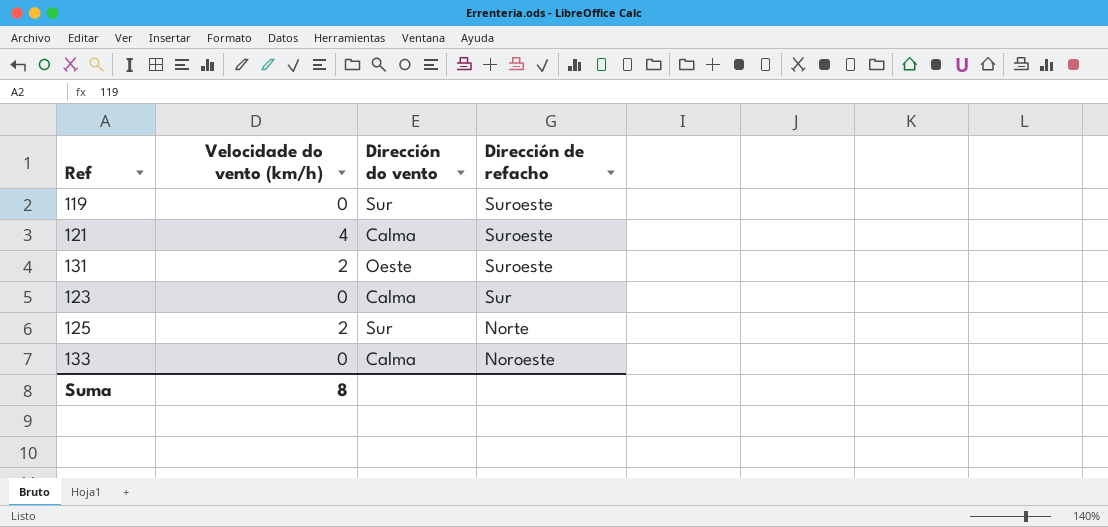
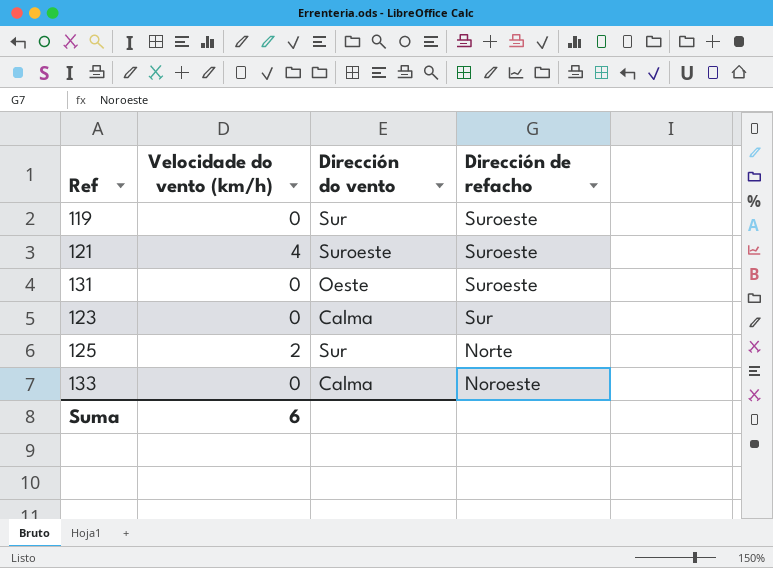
121 | Dirección do vento: Calma -> Suroeste
131 | Velocidade do vento (km/h): 2 -> 0
Suma | Velocidade do vento (km/h): 8 -> 6

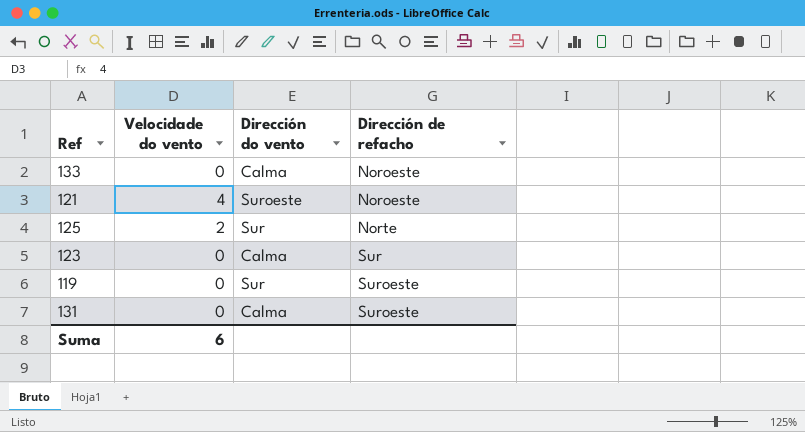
row order: Dirección de refacho descending -> Dirección de refacho ascending
column name: Velocidade do vento (km/h) -> Velocidade do vento
121 | Dirección de refacho: Suroeste -> Noroeste
131 | Dirección do vento: Oeste -> Calma

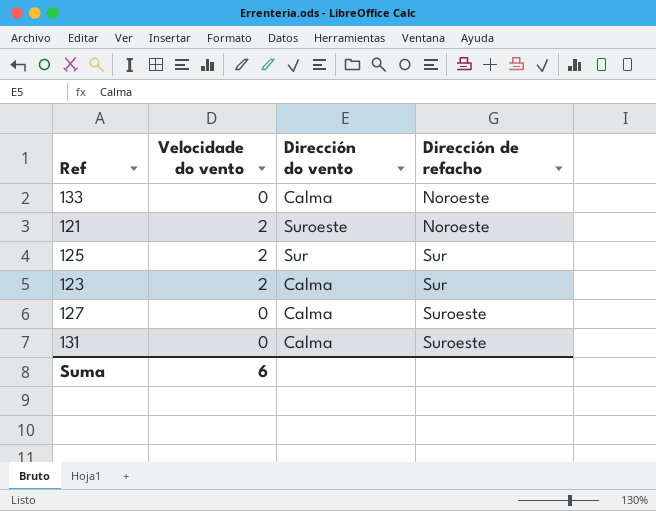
row 119: 0 | Sur | Suroeste -> none
121 | Velocidade do vento: 4 -> 2
125 | Dirección de refacho: Norte -> Sur
123 | Velocidade do vento: 0 -> 2
row 127: none -> 0 | Calma | Suroeste

